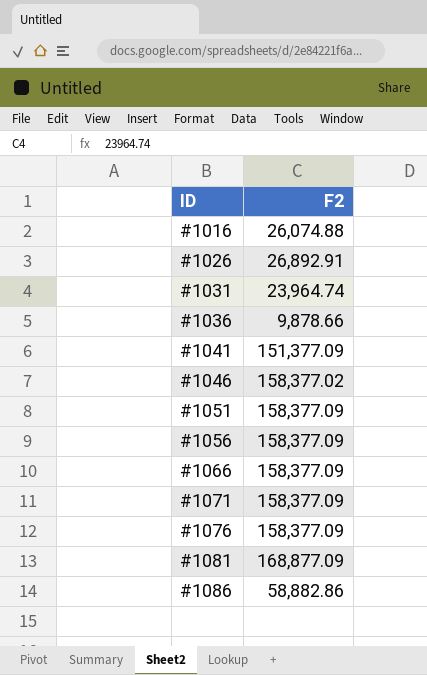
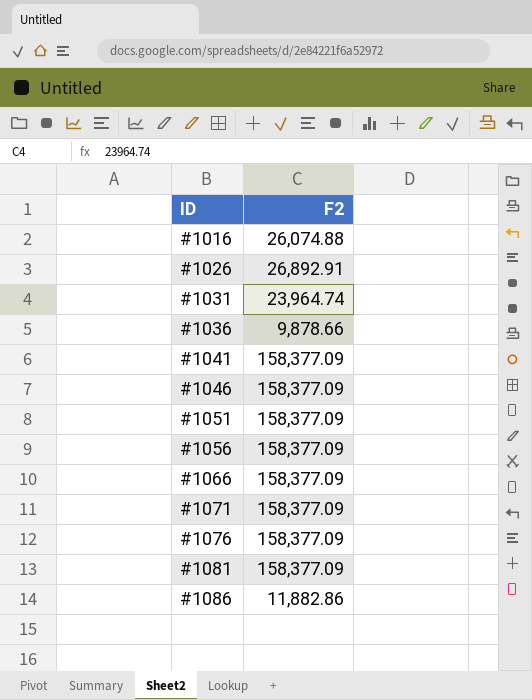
#1041 | F2: 151,377.09 -> 158,377.09
#1046 | F2: 158,377.02 -> 158,377.09
#1081 | F2: 168,877.09 -> 158,377.09
#1086 | F2: 58,882.86 -> 11,882.86

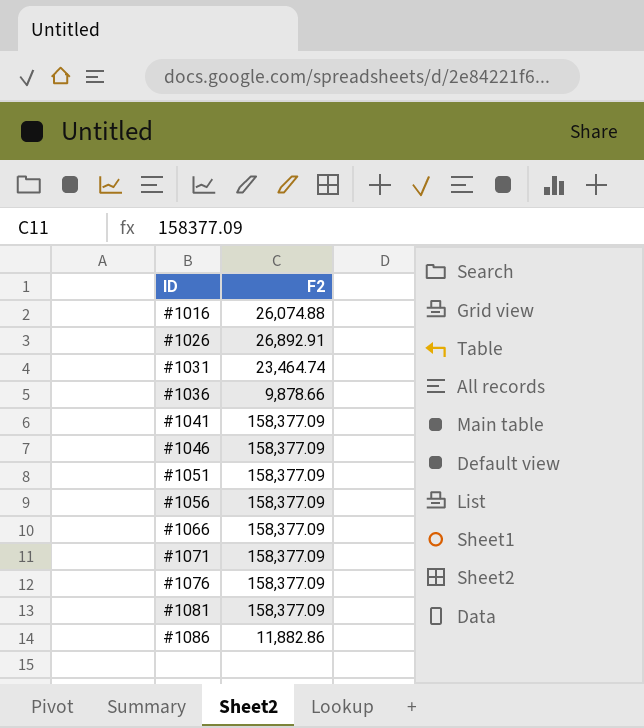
#1031 | F2: 23,964.74 -> 23,464.74

